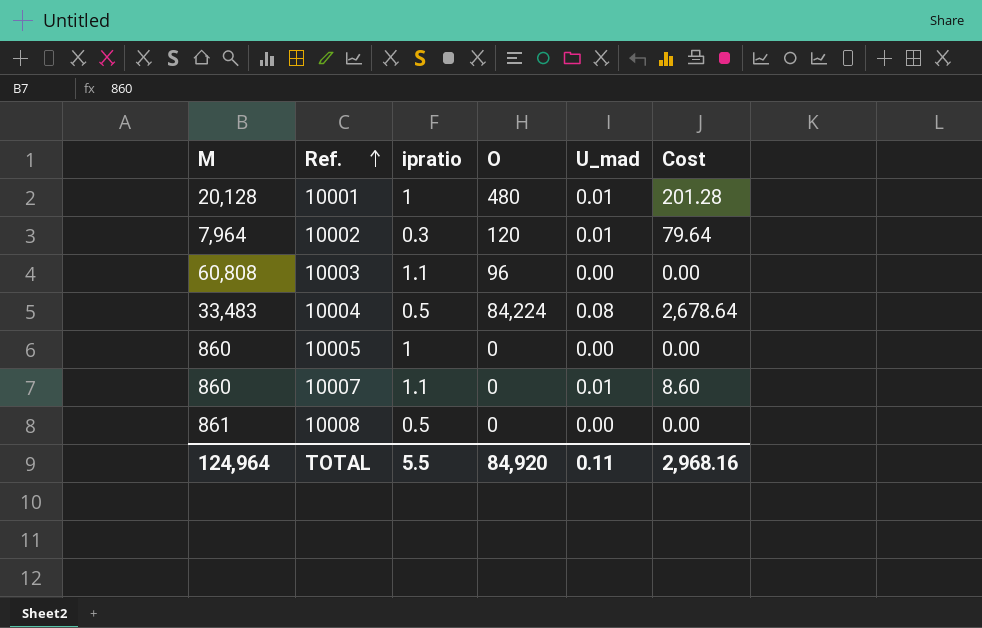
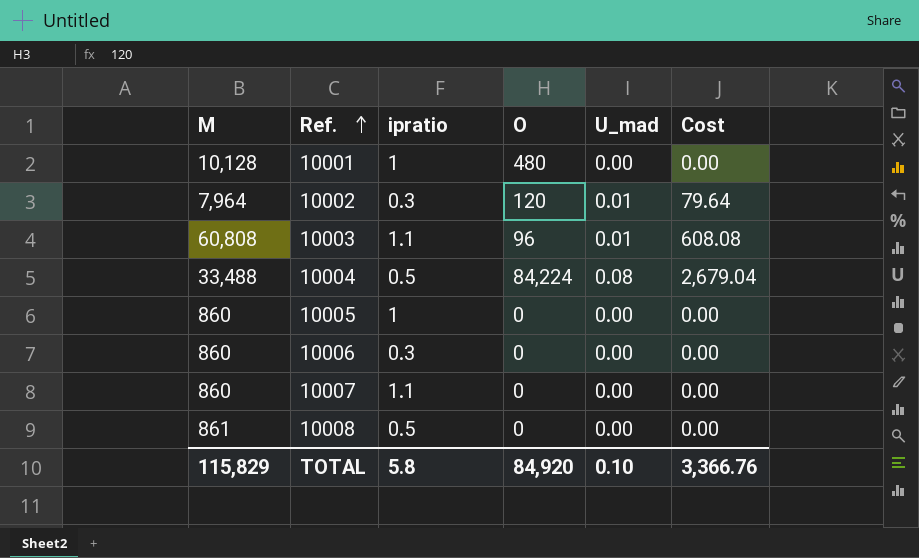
10001 | M: 20,128 -> 10,128
10001 | U_mad: 0.01 -> 0.00
10001 | Cost: 201.28 -> 0.00
10003 | U_mad: 0.00 -> 0.01
10003 | Cost: 0.00 -> 608.08
10004 | M: 33,483 -> 33,488
10004 | Cost: 2,678.64 -> 2,679.04
row 10006: none -> 860 | 0.3 | 0 | 0.00 | 0.00
10007 | U_mad: 0.01 -> 0.00
10007 | Cost: 8.60 -> 0.00
TOTAL | M: 124,964 -> 115,829
TOTAL | ipratio: 5.5 -> 5.8
TOTAL | U_mad: 0.11 -> 0.10
TOTAL | Cost: 2,968.16 -> 3,366.76

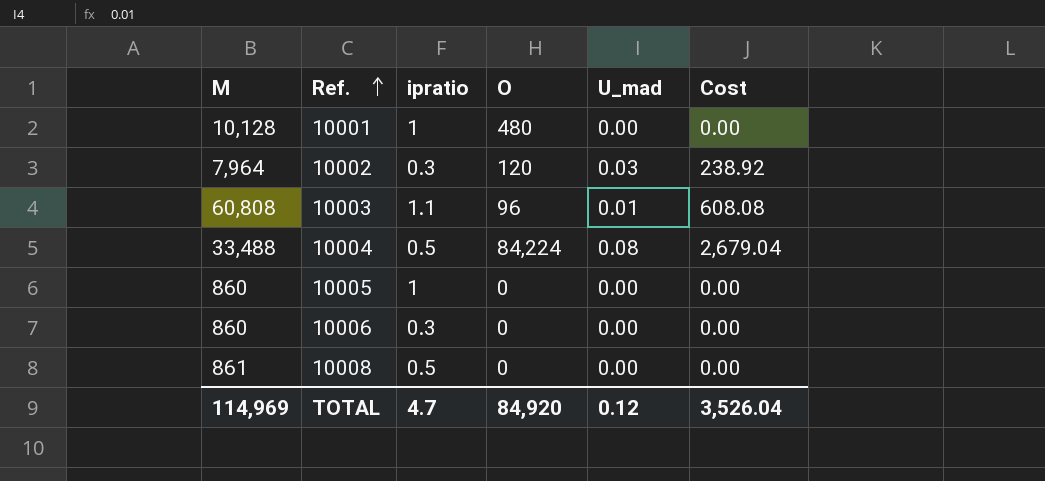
row 10007: 860 | 1.1 | 0 | 0.00 | 0.00 -> none
10002 | U_mad: 0.01 -> 0.03
10002 | Cost: 79.64 -> 238.92
TOTAL | M: 115,829 -> 114,969
TOTAL | ipratio: 5.8 -> 4.7
TOTAL | U_mad: 0.10 -> 0.12
TOTAL | Cost: 3,366.76 -> 3,526.04

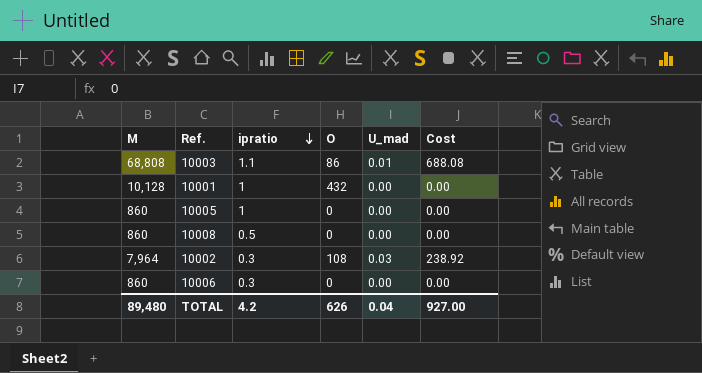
row order: Ref. ascending -> ipratio descending
row 10004: 33,488 | 0.5 | 84,224 | 0.08 | 2,679.04 -> none
10003 | M: 60,808 -> 68,808
10003 | O: 96 -> 86
10003 | Cost: 608.08 -> 688.08
10001 | O: 480 -> 432
10008 | M: 861 -> 860
10002 | O: 120 -> 108
TOTAL | M: 114,969 -> 89,480
TOTAL | ipratio: 4.7 -> 4.2
TOTAL | O: 84,920 -> 626
TOTAL | U_mad: 0.12 -> 0.04
TOTAL | Cost: 3,526.04 -> 927.00

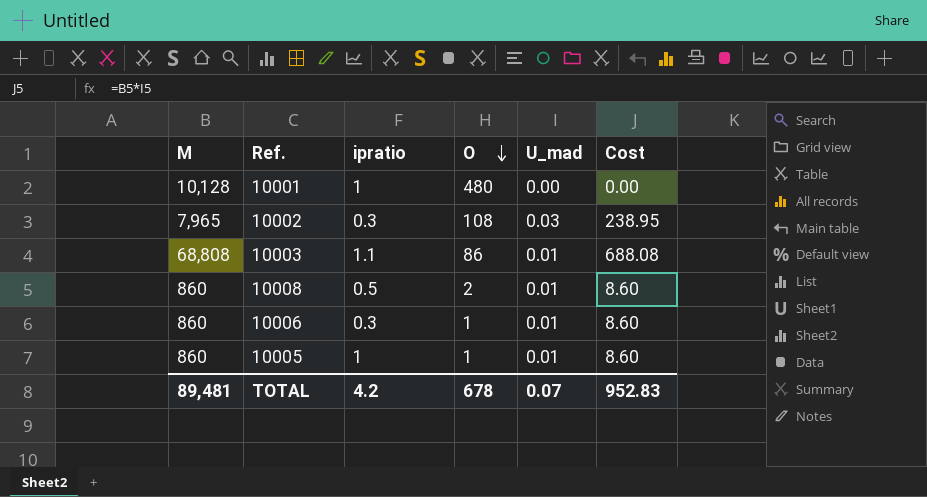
row order: ipratio descending -> O descending
10001 | O: 432 -> 480
10002 | M: 7,964 -> 7,965
10002 | Cost: 238.92 -> 238.95
10008 | O: 0 -> 2
10008 | U_mad: 0.00 -> 0.01
10008 | Cost: 0.00 -> 8.60
10006 | O: 0 -> 1
10006 | U_mad: 0.00 -> 0.01
10006 | Cost: 0.00 -> 8.60
10005 | O: 0 -> 1
10005 | U_mad: 0.00 -> 0.01
10005 | Cost: 0.00 -> 8.60
TOTAL | M: 89,480 -> 89,481
TOTAL | O: 626 -> 678
TOTAL | U_mad: 0.04 -> 0.07
TOTAL | Cost: 927.00 -> 952.83

